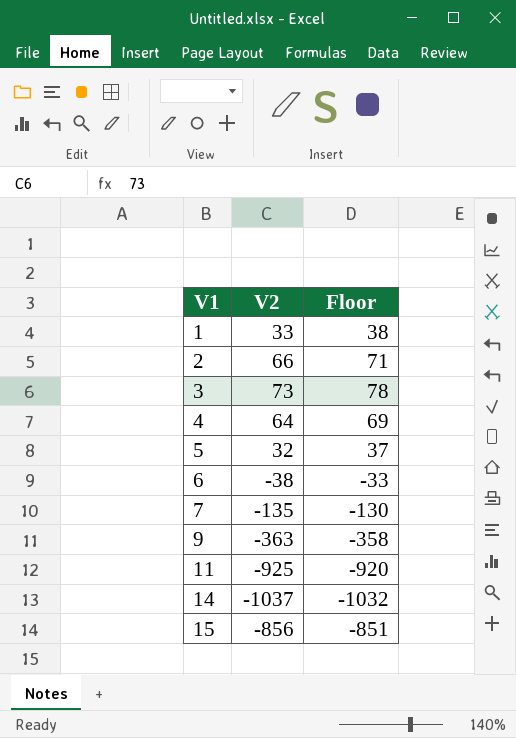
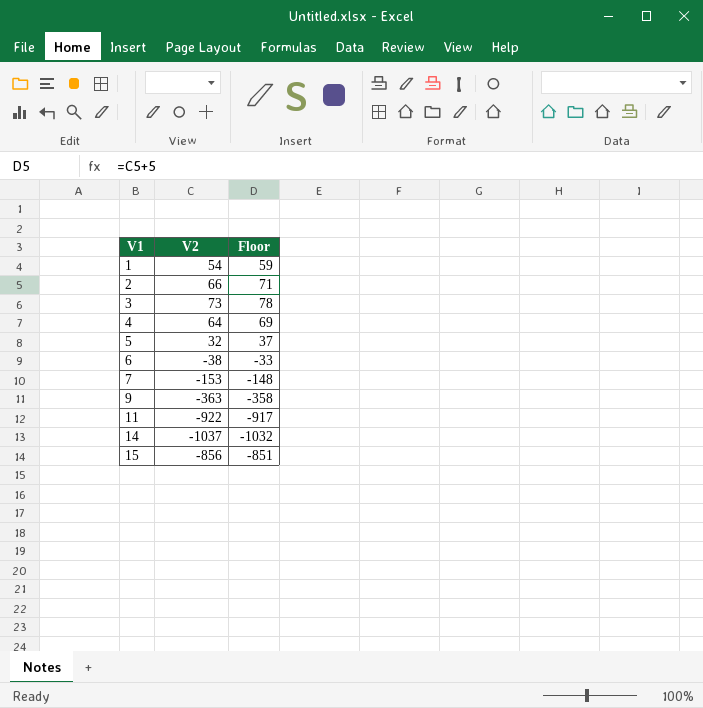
1 | V2: 33 -> 54
1 | Floor: 38 -> 59
7 | V2: -135 -> -153
7 | Floor: -130 -> -148
11 | V2: -925 -> -922
11 | Floor: -920 -> -917

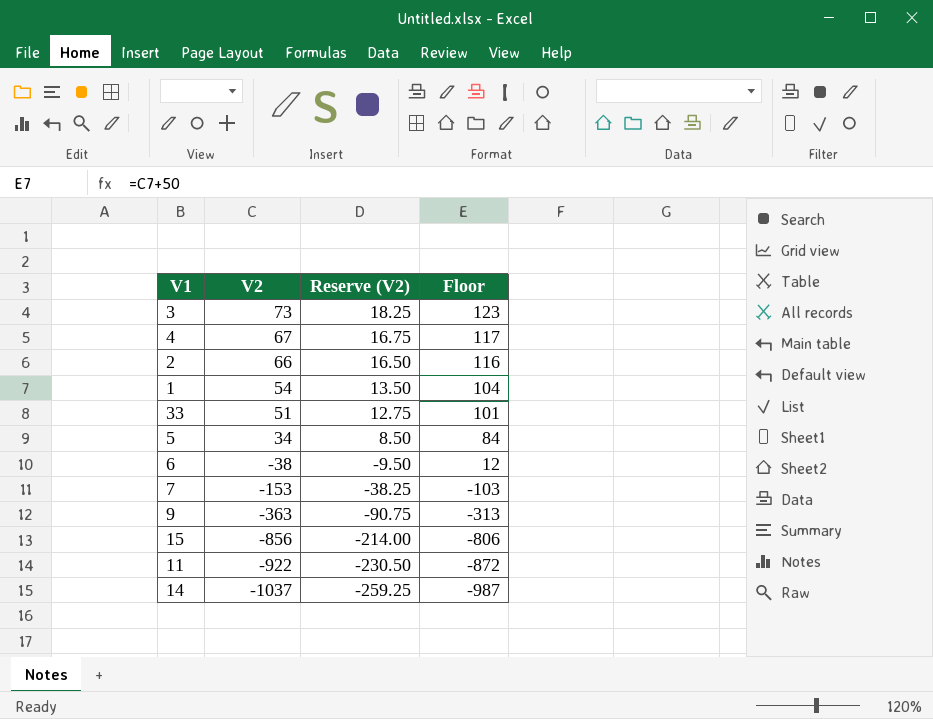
row order: V1 ascending -> V2 descending
column Reserve (V2) | formula: none -> [V2] * 0.25
column Floor | formula: [V2] + 5 -> [V2] + 50
4 | V2: 64 -> 67
row 33: none -> 51 | 12.75 | 101
5 | V2: 32 -> 34

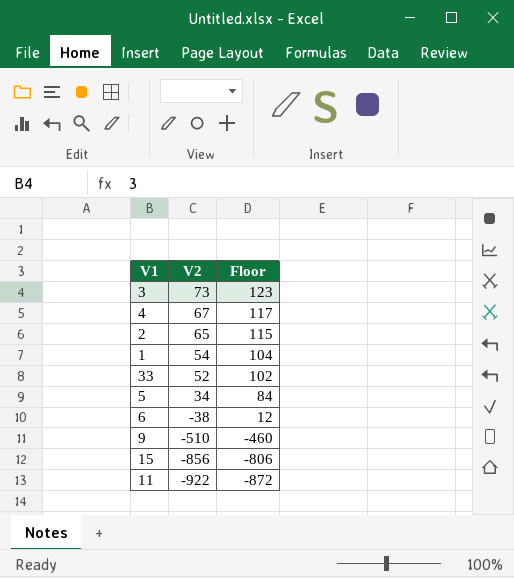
column Reserve (V2) | formula: [V2] * 0.25 -> none
row 7: -153 | -38.25 | -103 -> none
row 14: -1037 | -259.25 | -987 -> none
2 | V2: 66 -> 65
2 | Floor: 116 -> 115
33 | V2: 51 -> 52
33 | Floor: 101 -> 102
9 | V2: -363 -> -510
9 | Floor: -313 -> -460

